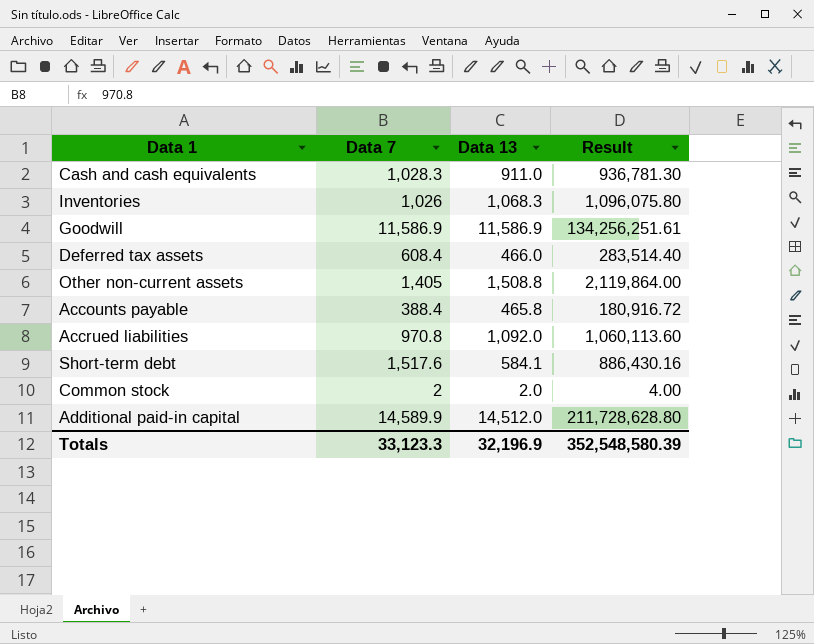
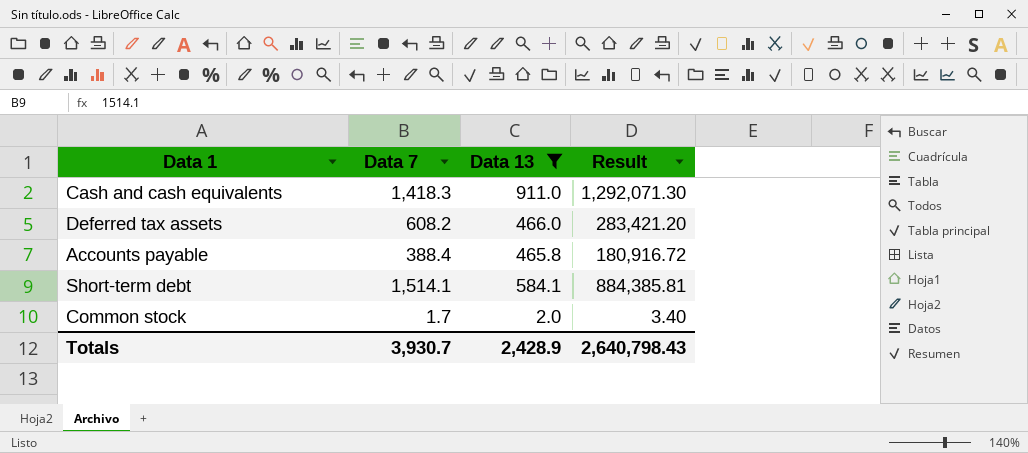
filter: none -> Data 13 <= 911.0
Cash and cash equivalents | Data 7: 1,028.3 -> 1,418.3
Cash and cash equivalents | Result: 936,781.30 -> 1,292,071.30
Deferred tax assets | Data 7: 608.4 -> 608.2
Deferred tax assets | Result: 283,514.40 -> 283,421.20
Short-term debt | Data 7: 1,517.6 -> 1,514.1
Short-term debt | Result: 886,430.16 -> 884,385.81
Common stock | Data 7: 2 -> 1.7
Common stock | Result: 4.00 -> 3.40
Totals | Data 7: 33,123.3 -> 3,930.7
Totals | Data 13: 32,196.9 -> 2,428.9
Totals | Result: 352,548,580.39 -> 2,640,798.43

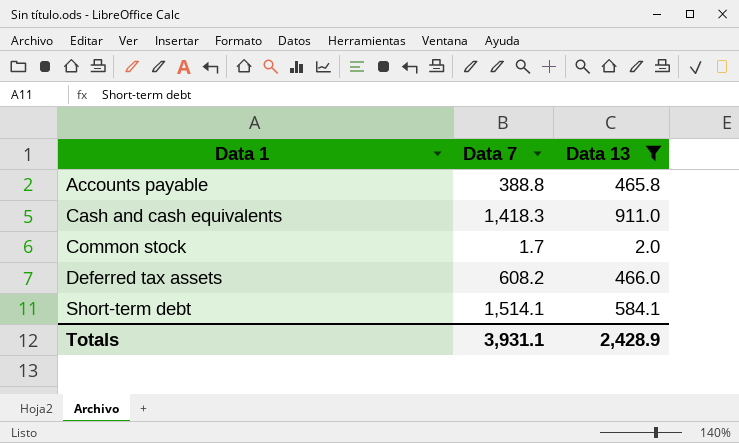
row order: none -> Data 1 ascending
column Result | formula: [Data 7] * [Data 13] -> none
Accounts payable | Data 7: 388.4 -> 388.8
Totals | Data 7: 3,930.7 -> 3,931.1

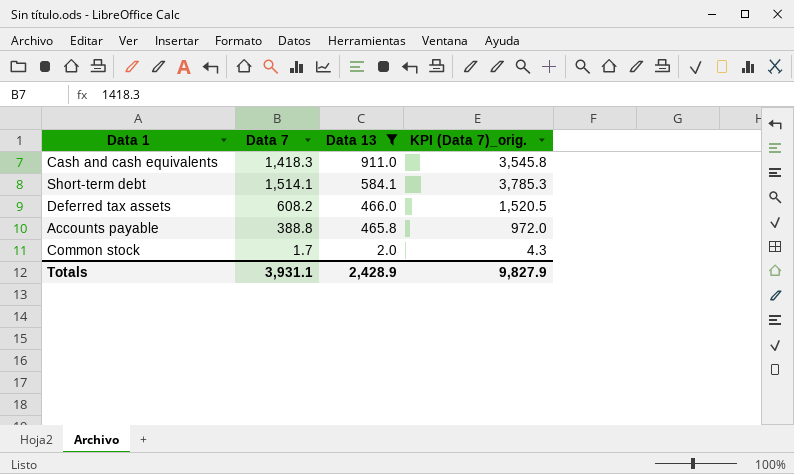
row order: Data 1 ascending -> Data 13 descending
column KPI (Data 7)_orig. | formula: none -> [Data 7] * 2.5

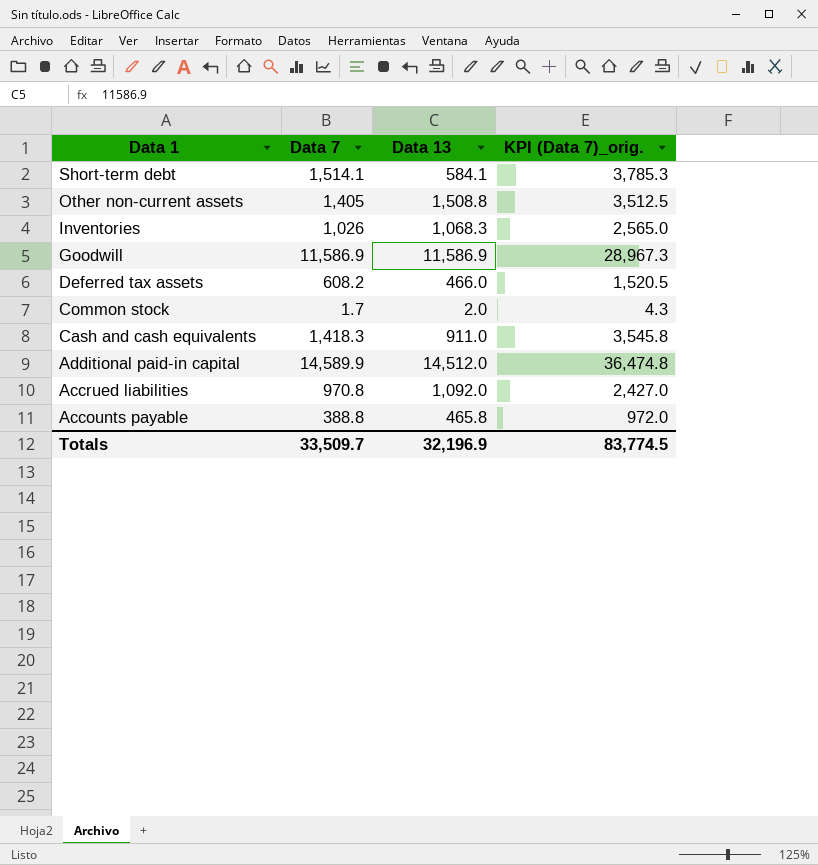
filter: Data 13 <= 911.0 -> none
row order: Data 13 descending -> Data 1 descending
Totals | Data 7: 3,931.1 -> 33,509.7
Totals | Data 13: 2,428.9 -> 32,196.9
Totals | KPI (Data 7)_orig.: 9,827.9 -> 83,774.5

